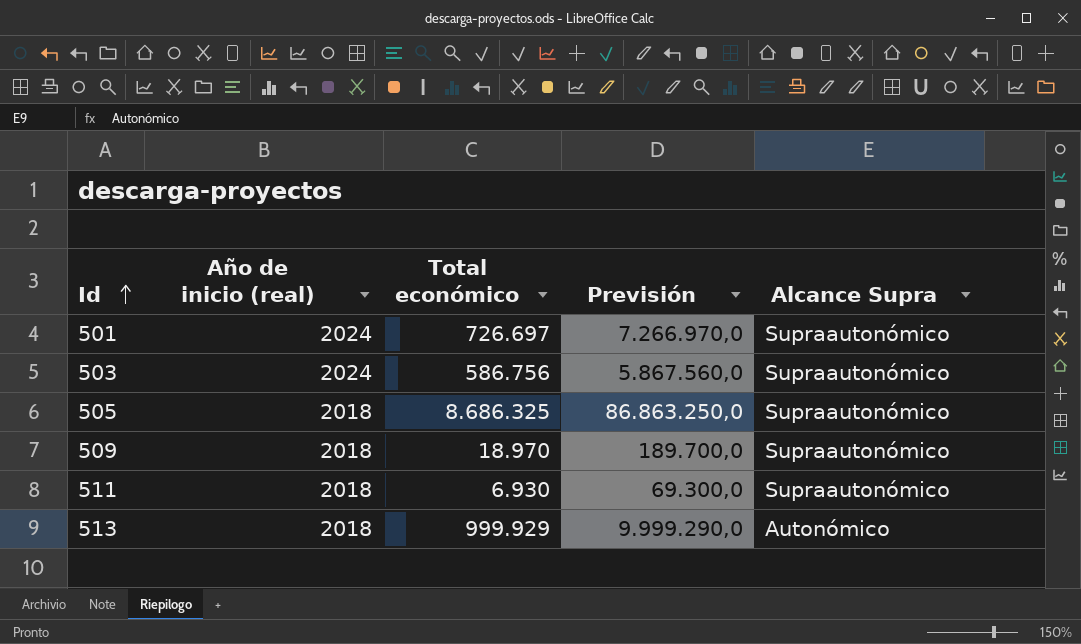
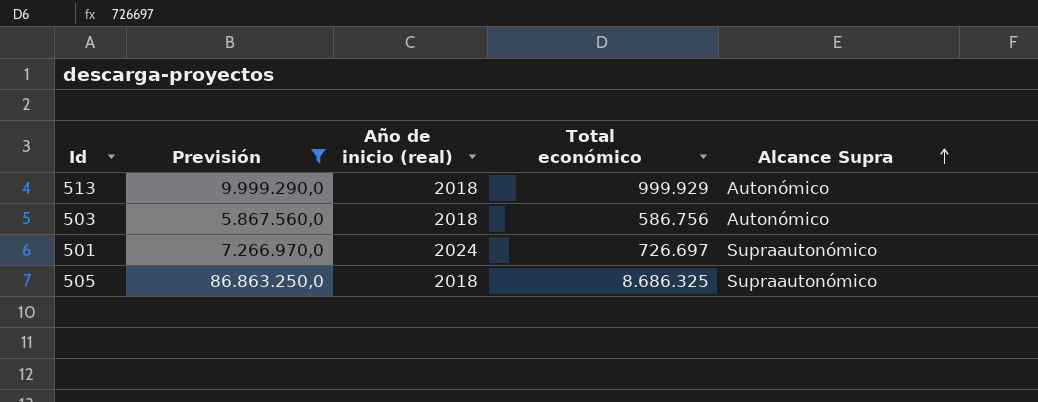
filter: none -> Previsión >= 5.867.560,0
row order: Id ascending -> Alcance Supra ascending
column Previsión | position: 4 -> 2
503 | Año de inicio (real): 2024 -> 2018
503 | Alcance Supra: Supraautonómico -> Autonómico

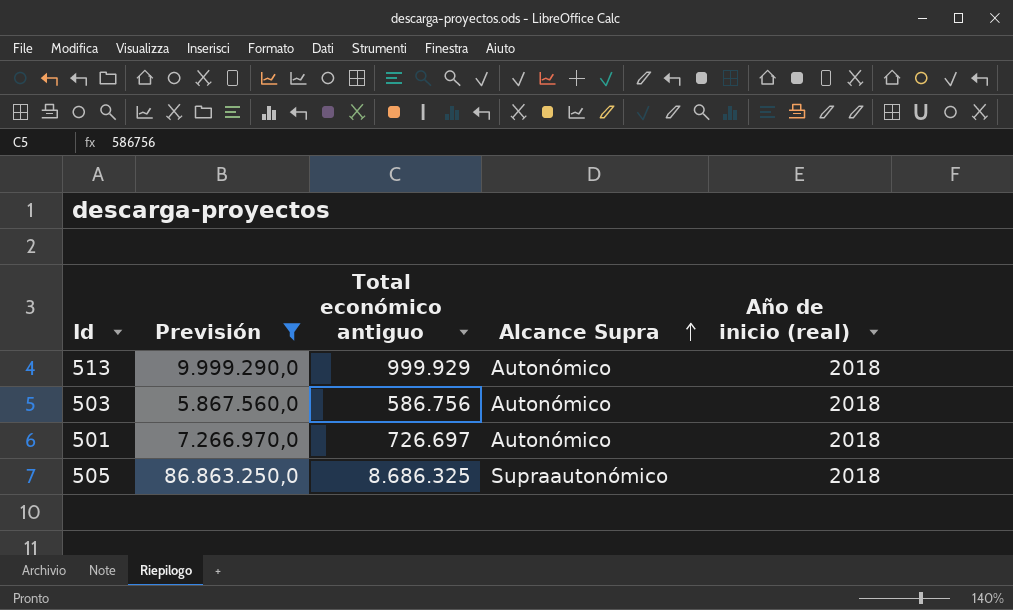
column name: Total económico -> Total económico antiguo
column Año de inicio (real) | position: 3 -> 5
501 | Alcance Supra: Supraautonómico -> Autonómico
501 | Año de inicio (real): 2024 -> 2018

